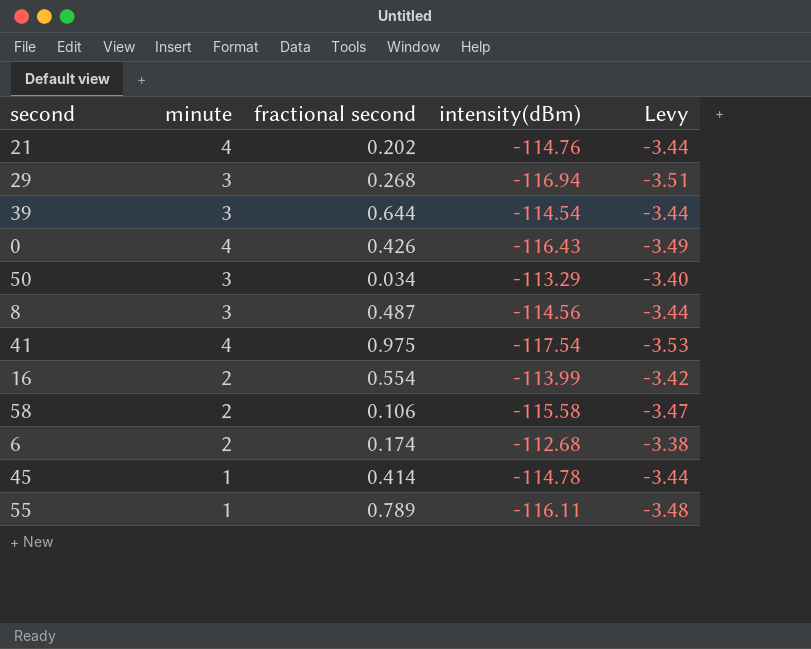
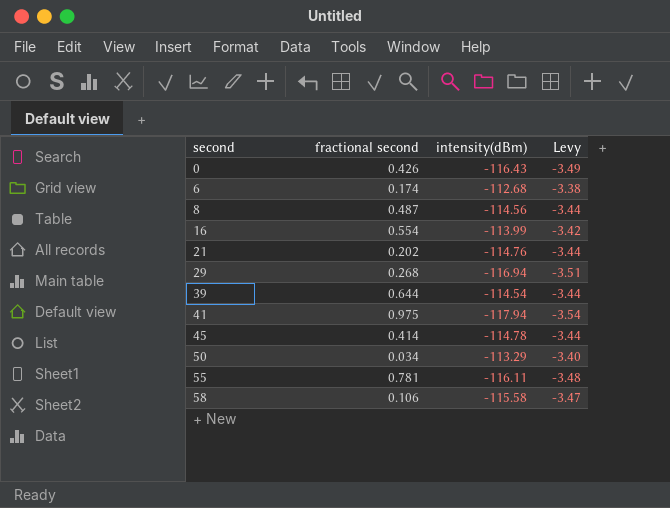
row order: none -> second ascending
column minute | position: 2 -> none
41 | intensity(dBm): -117.54 -> -117.94
41 | Levy: -3.53 -> -3.54
55 | fractional second: 0.789 -> 0.781

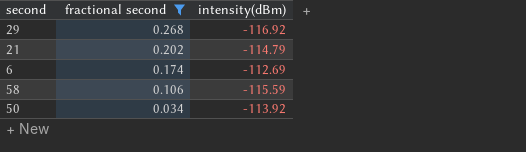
filter: none -> fractional second <= 0.268
row order: second ascending -> fractional second descending
column Levy | formula: [intensity(dBm)] * 0.03 -> none
29 | intensity(dBm): -116.94 -> -116.92
21 | intensity(dBm): -114.76 -> -114.79
6 | intensity(dBm): -112.68 -> -112.69
58 | intensity(dBm): -115.58 -> -115.59
50 | intensity(dBm): -113.29 -> -113.92

